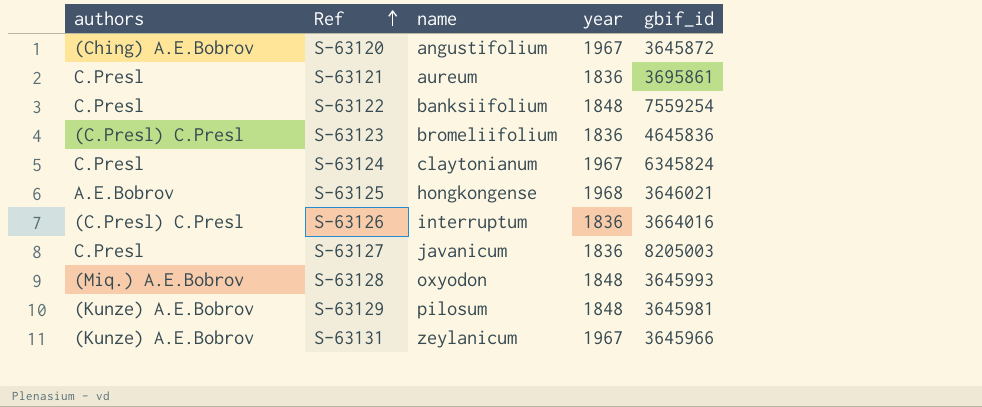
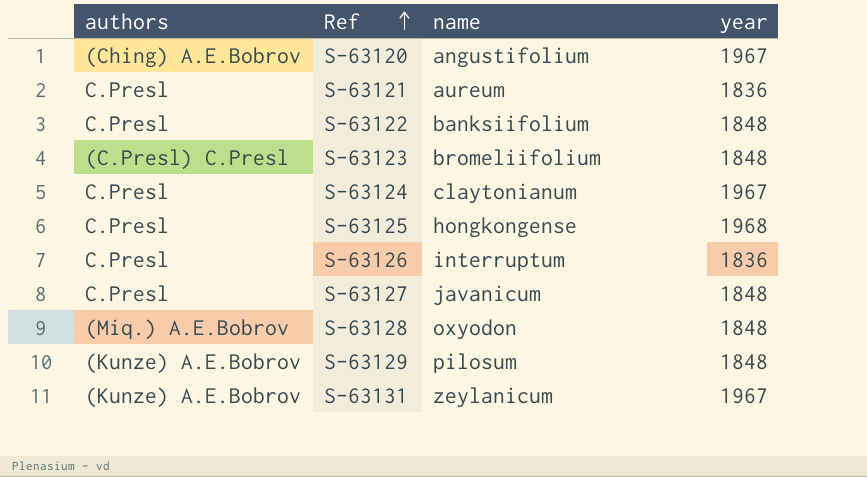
column gbif_id | position: 5 -> none
S-63123 | year: 1836 -> 1848
S-63125 | authors: A.E.Bobrov -> C.Presl
S-63126 | authors: (C.Presl) C.Presl -> C.Presl
S-63127 | year: 1836 -> 1848

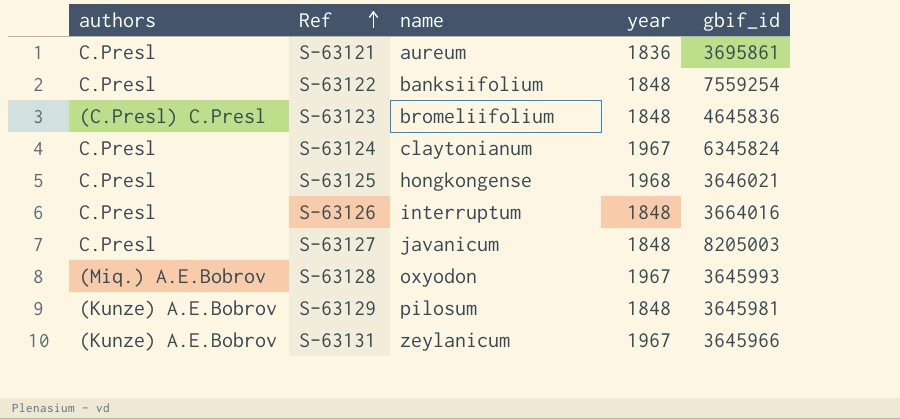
column gbif_id | position: none -> 5
row S-63120: (Ching) A.E.Bobrov | angustifolium | 1967 -> none
S-63126 | year: 1836 -> 1848
S-63128 | year: 1848 -> 1967

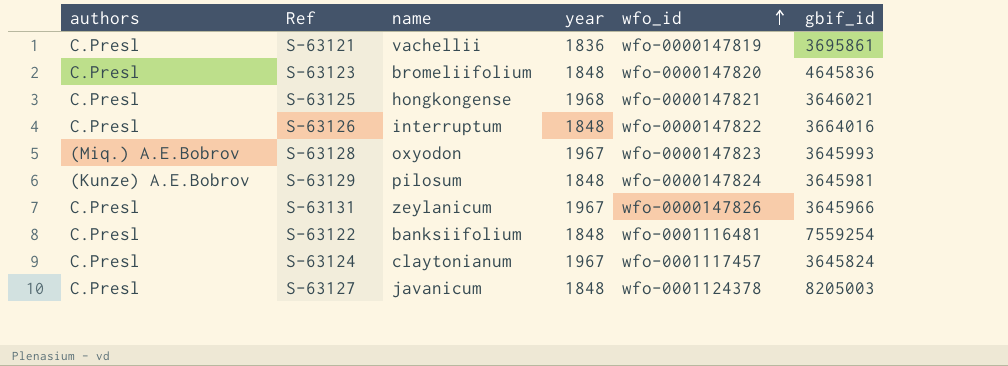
row order: Ref ascending -> wfo_id ascending
column wfo_id | position: none -> 5
S-63121 | name: aureum -> vachellii
S-63123 | authors: (C.Presl) C.Presl -> C.Presl
S-63131 | authors: (Kunze) A.E.Bobrov -> C.Presl
S-63124 | gbif_id: 6345824 -> 3645824

